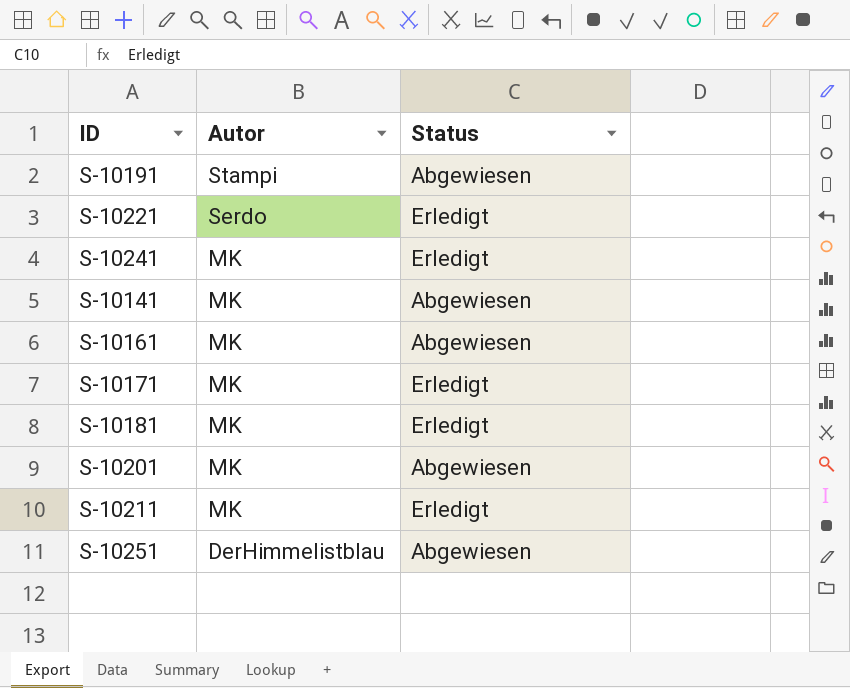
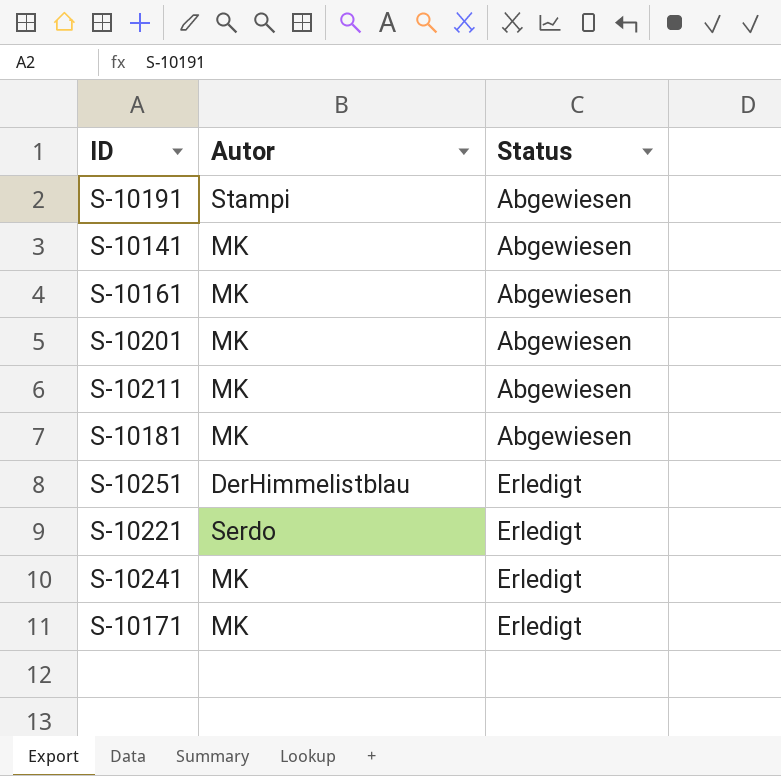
row order: Autor descending -> Status ascending
S-10211 | Status: Erledigt -> Abgewiesen
S-10181 | Status: Erledigt -> Abgewiesen
S-10251 | Status: Abgewiesen -> Erledigt

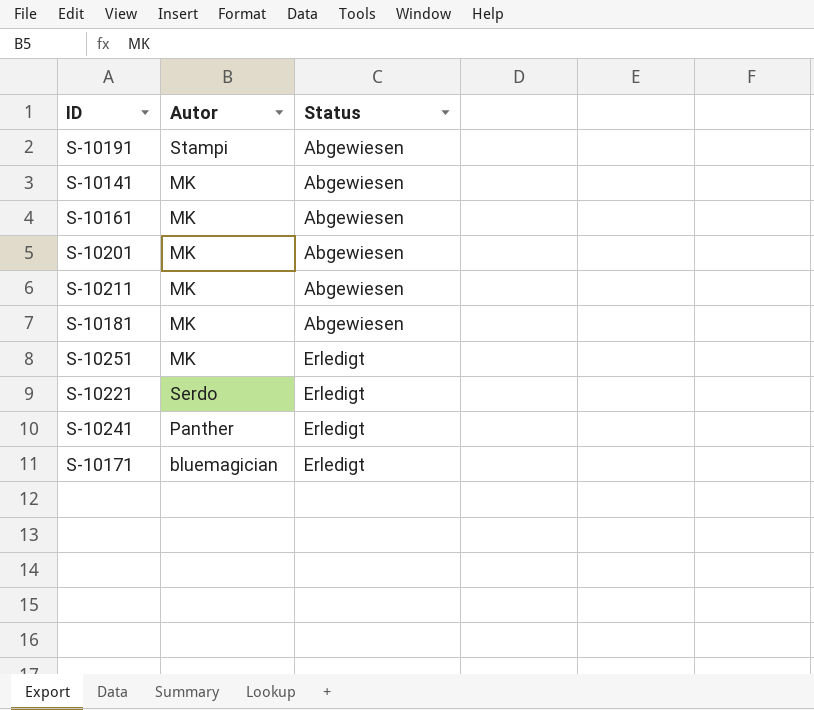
S-10251 | Autor: DerHimmelistblau -> MK
S-10241 | Autor: MK -> Panther
S-10171 | Autor: MK -> bluemagician

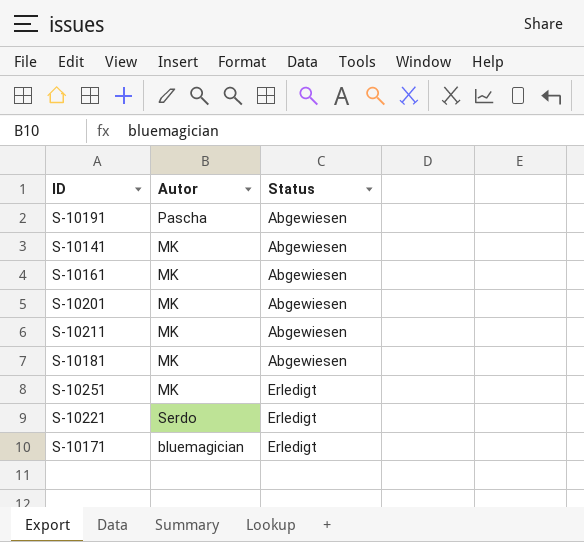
row S-10241: Panther | Erledigt -> none
S-10191 | Autor: Stampi -> Pascha

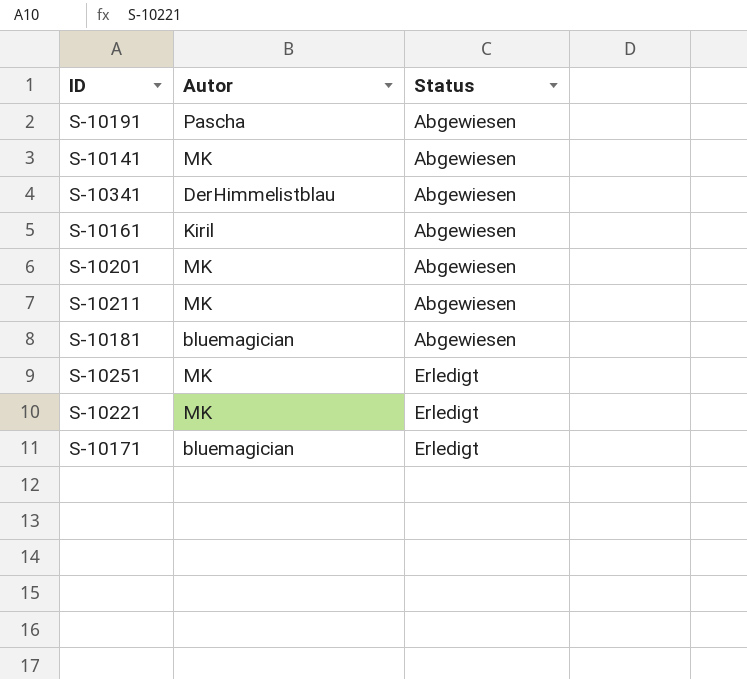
row S-10341: none -> DerHimmelistblau | Abgewiesen
S-10161 | Autor: MK -> Kiril
S-10181 | Autor: MK -> bluemagician
S-10221 | Autor: Serdo -> MK

